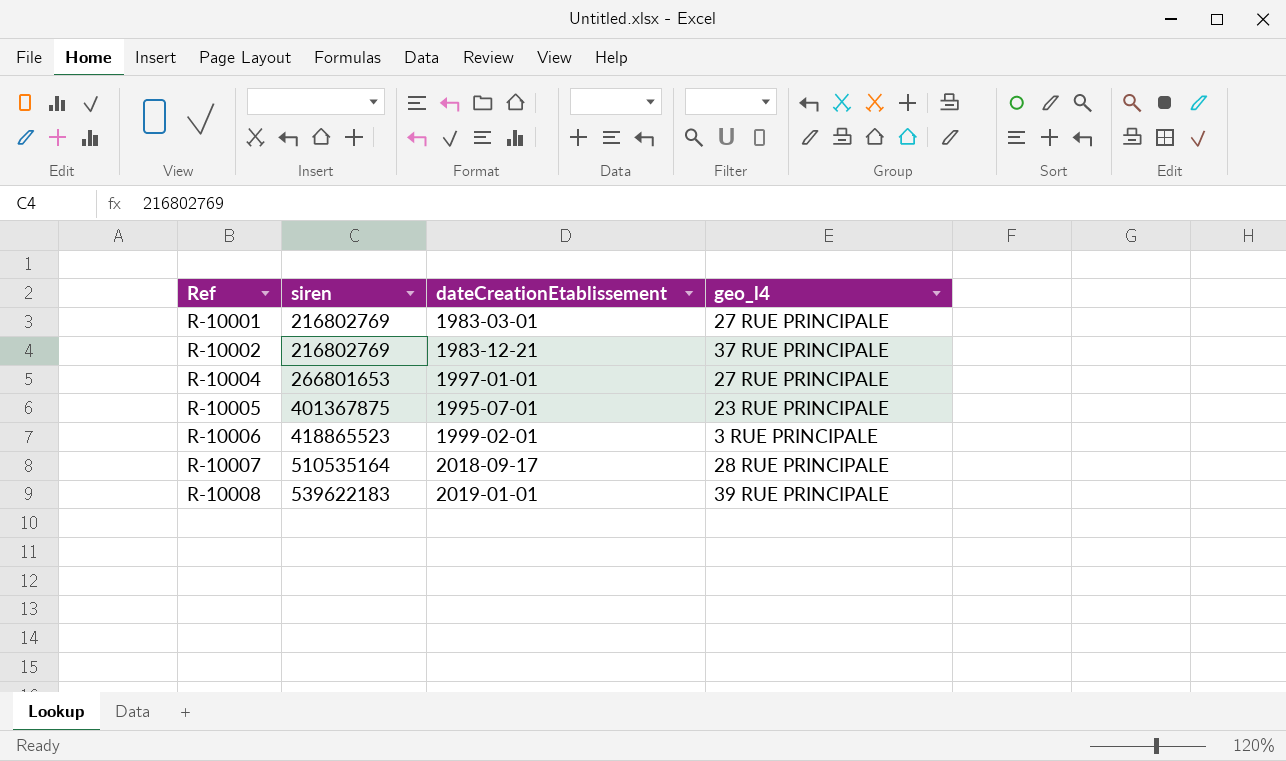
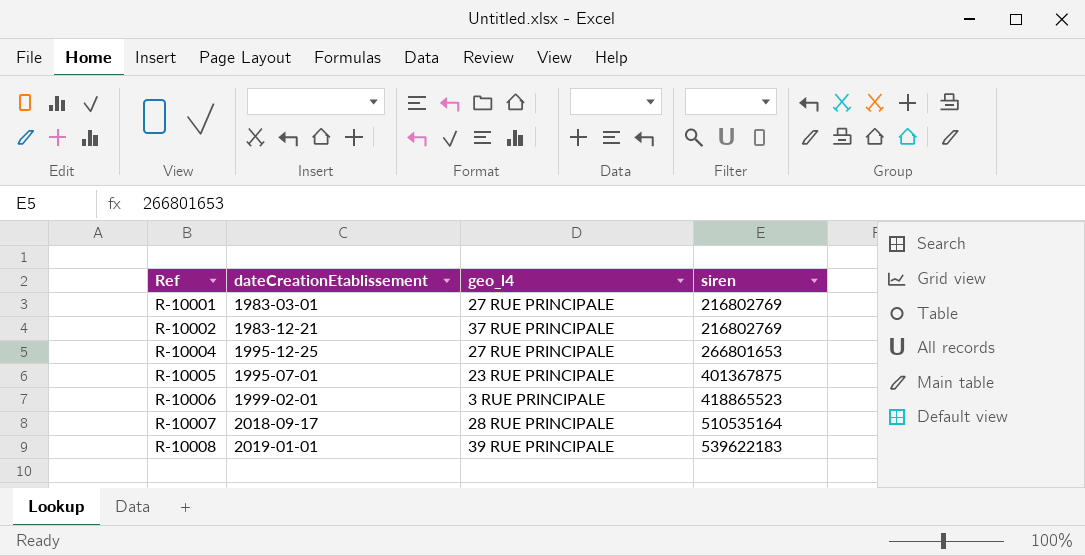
column siren | position: 2 -> 4
R-10004 | dateCreationEtablissement: 1997-01-01 -> 1995-12-25

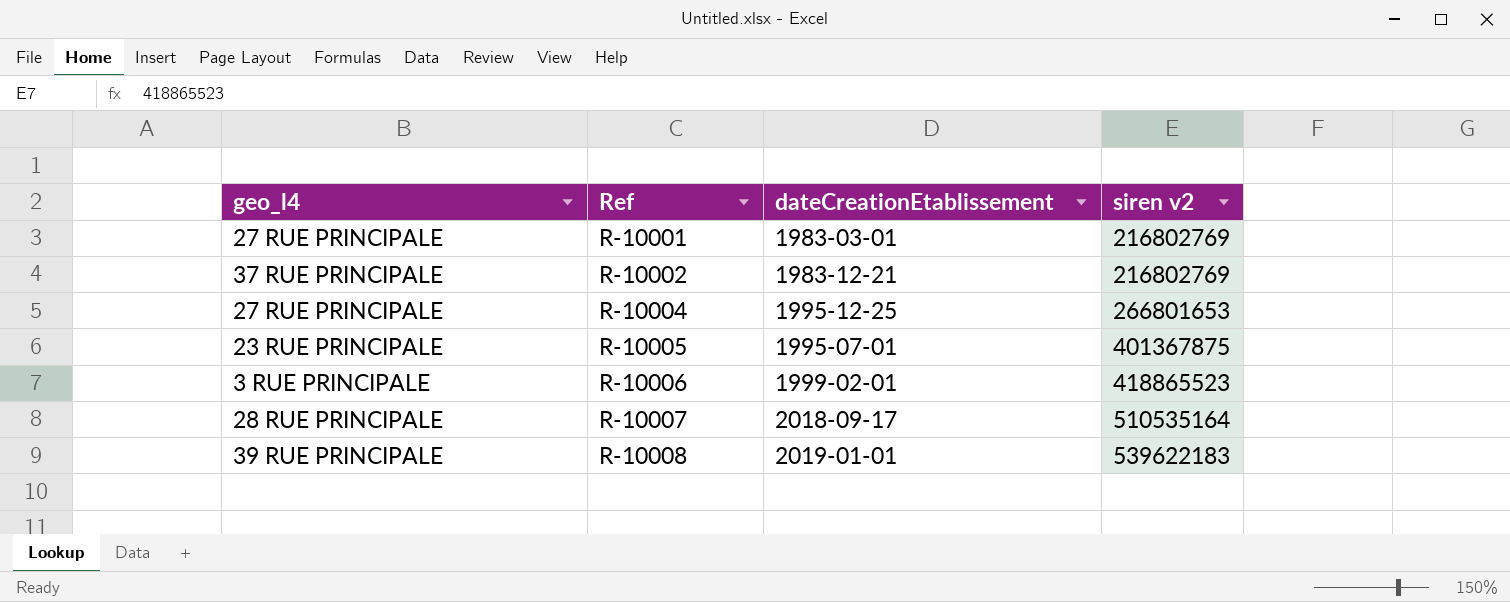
column geo_l4 | position: 3 -> 1
column name: siren -> siren v2

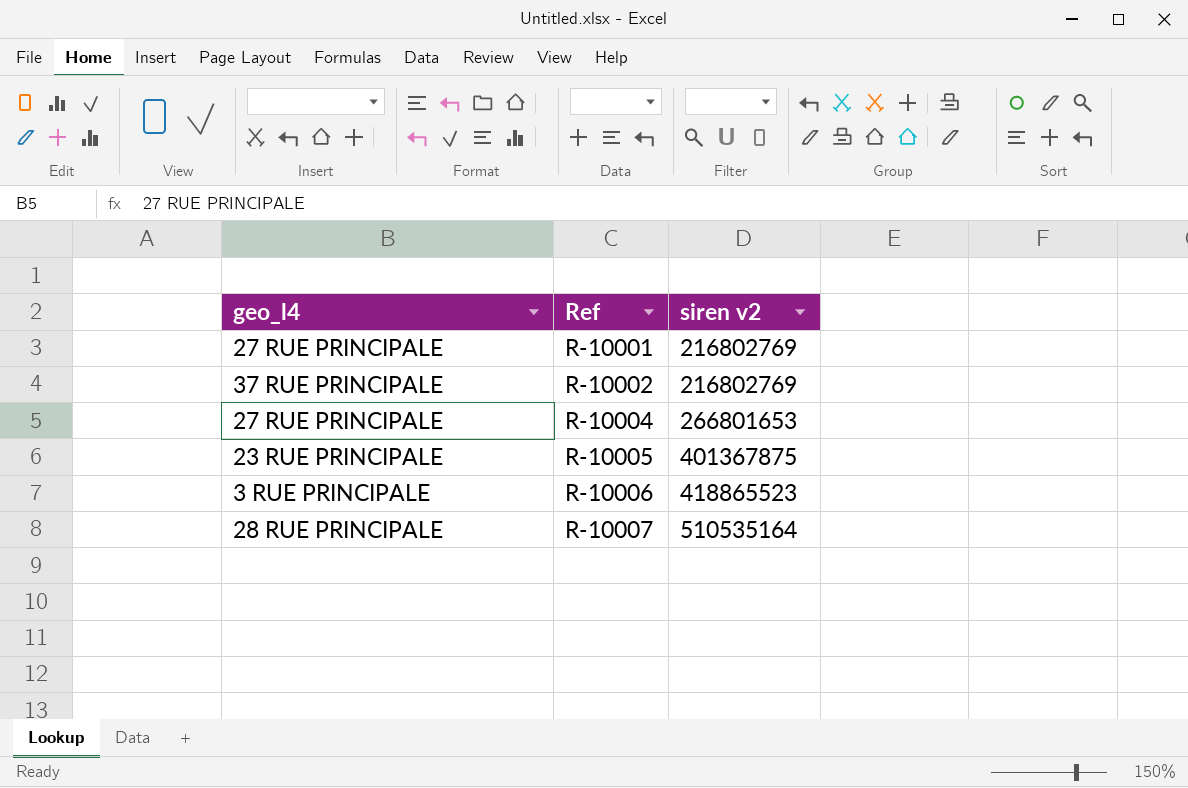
column dateCreationEtablissement | position: 3 -> none
row R-10008: 39 RUE PRINCIPALE | 2019-01-01 | 539622183 -> none

